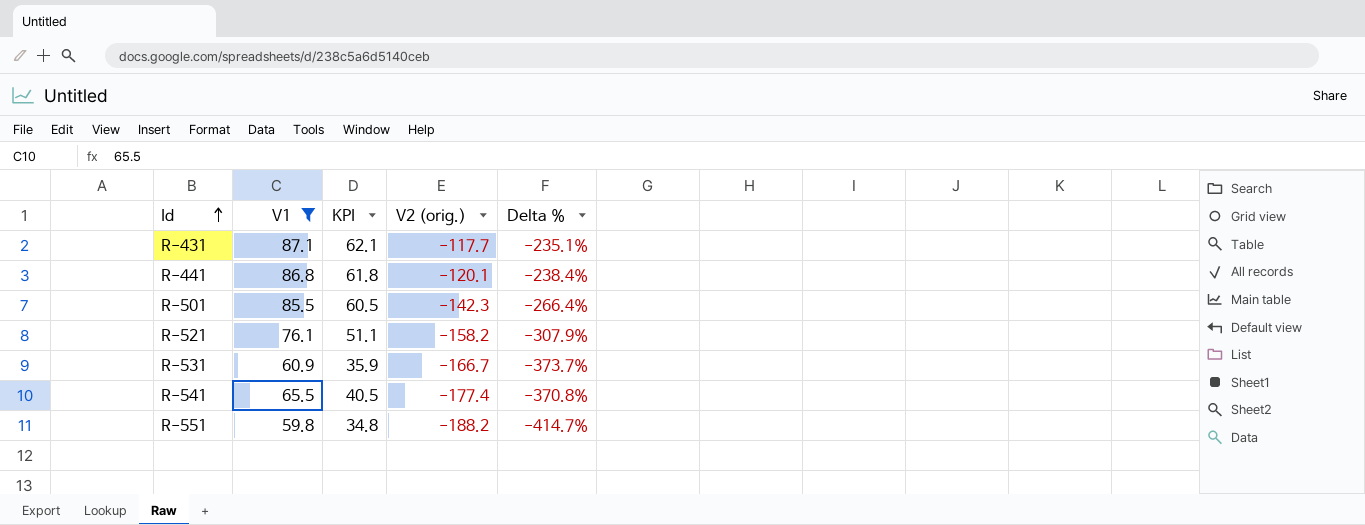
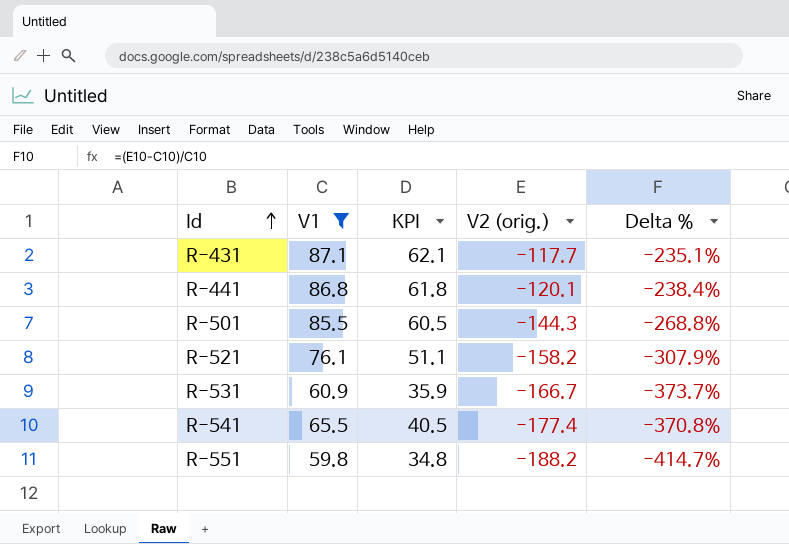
R-501 | V2 (orig.): -142.3 -> -144.3
R-501 | Delta %: -266.4% -> -268.8%

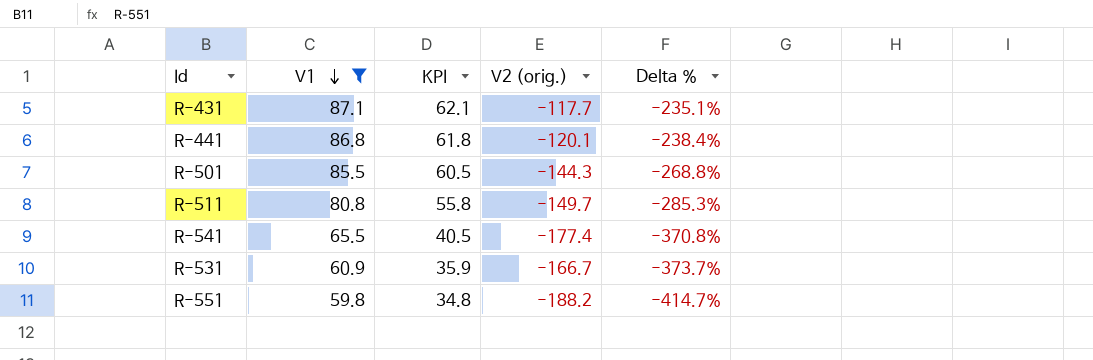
row order: Id ascending -> V1 descending
row R-521: 76.1 | 51.1 | -158.2 | -307.9% -> none
row R-511: none -> 80.8 | 55.8 | -149.7 | -285.3%

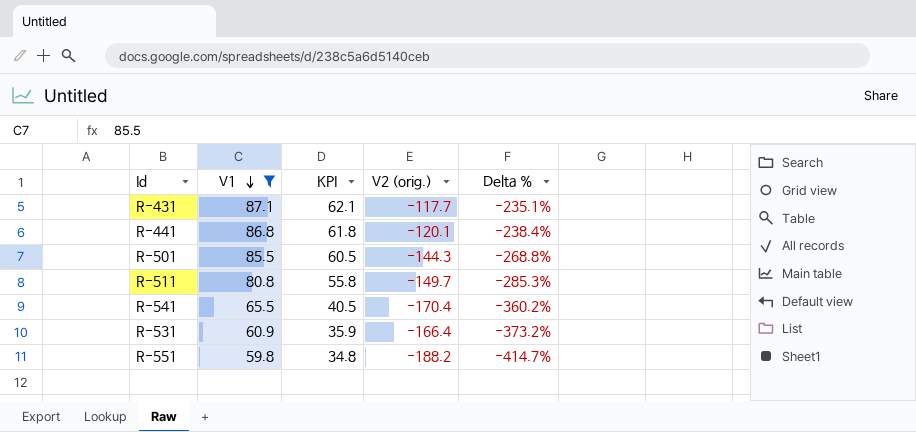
R-541 | V2 (orig.): -177.4 -> -170.4
R-541 | Delta %: -370.8% -> -360.2%
R-531 | V2 (orig.): -166.7 -> -166.4
R-531 | Delta %: -373.7% -> -373.2%

